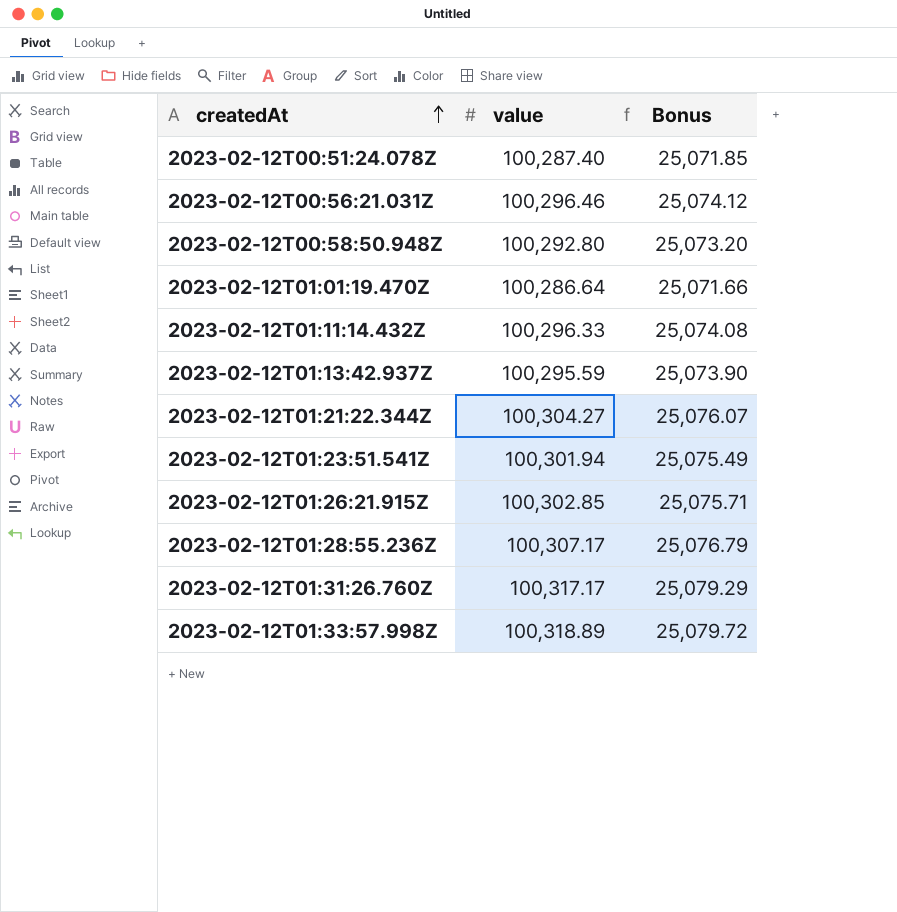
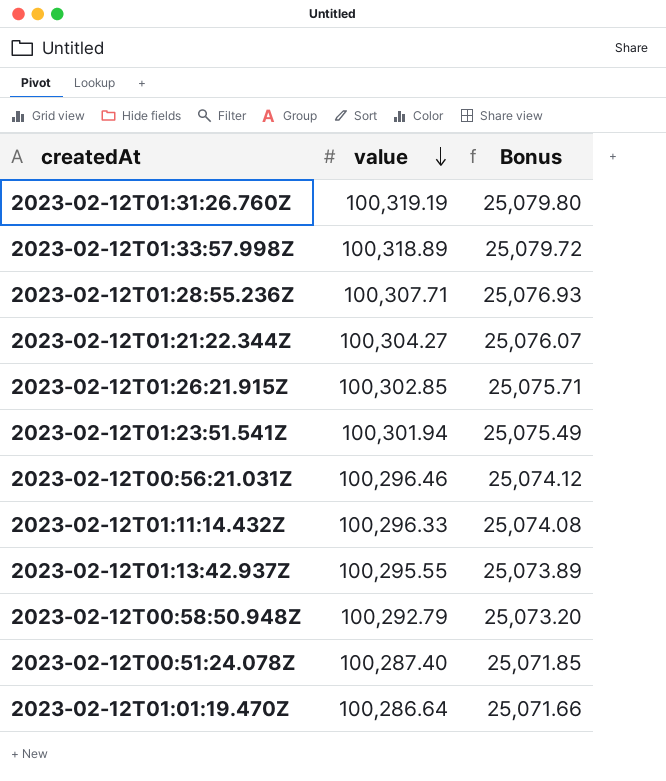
row order: createdAt ascending -> value descending
2023-02-12T01:31:26.760Z | value: 100,317.17 -> 100,319.19
2023-02-12T01:31:26.760Z | Bonus: 25,079.29 -> 25,079.80
2023-02-12T01:28:55.236Z | value: 100,307.17 -> 100,307.71
2023-02-12T01:28:55.236Z | Bonus: 25,076.79 -> 25,076.93
2023-02-12T01:13:42.937Z | value: 100,295.59 -> 100,295.55
2023-02-12T01:13:42.937Z | Bonus: 25,073.90 -> 25,073.89
2023-02-12T00:58:50.948Z | value: 100,292.80 -> 100,292.79

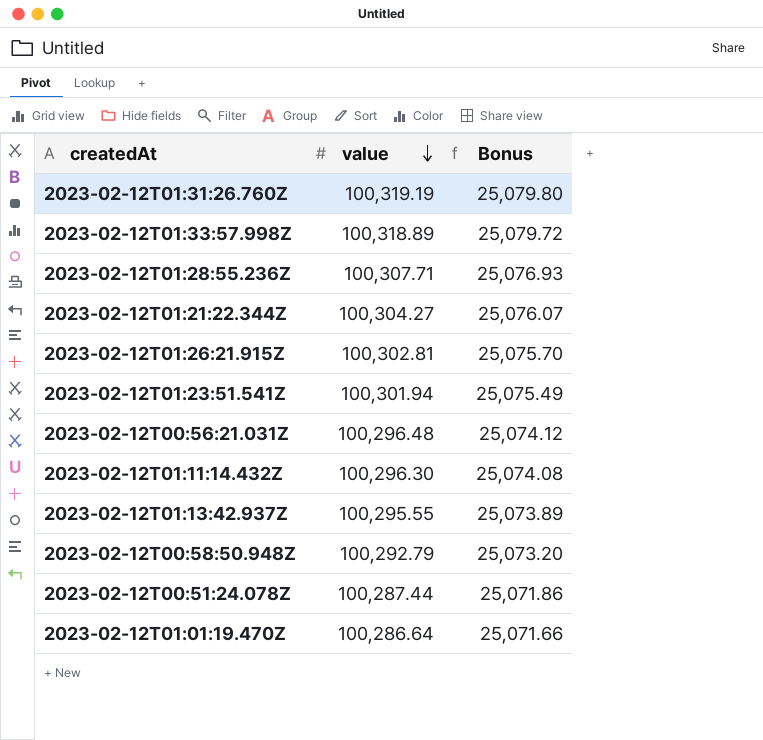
2023-02-12T01:26:21.915Z | value: 100,302.85 -> 100,302.81
2023-02-12T01:26:21.915Z | Bonus: 25,075.71 -> 25,075.70
2023-02-12T00:56:21.031Z | value: 100,296.46 -> 100,296.48
2023-02-12T01:11:14.432Z | value: 100,296.33 -> 100,296.30
2023-02-12T00:51:24.078Z | value: 100,287.40 -> 100,287.44
2023-02-12T00:51:24.078Z | Bonus: 25,071.85 -> 25,071.86

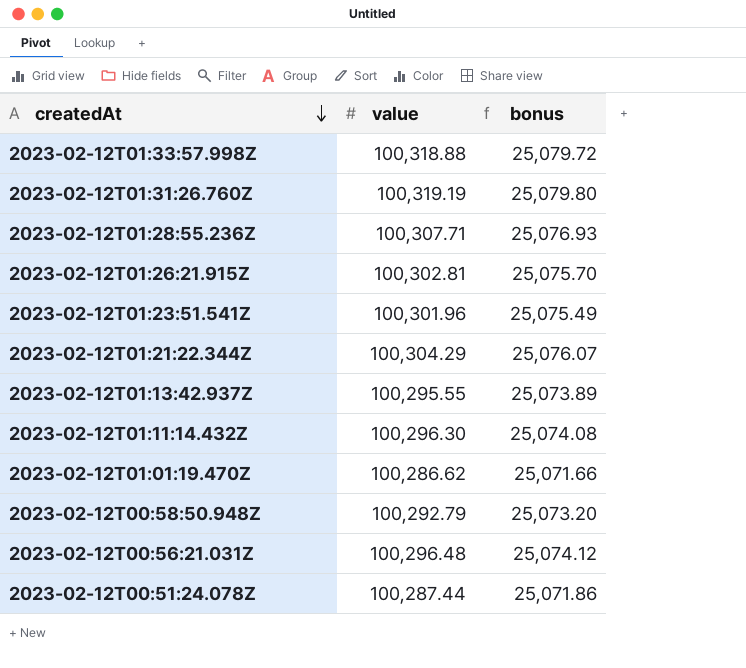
row order: value descending -> createdAt descending
column name: Bonus -> bonus
2023-02-12T01:33:57.998Z | value: 100,318.89 -> 100,318.88
2023-02-12T01:23:51.541Z | value: 100,301.94 -> 100,301.96
2023-02-12T01:21:22.344Z | value: 100,304.27 -> 100,304.29
2023-02-12T01:01:19.470Z | value: 100,286.64 -> 100,286.62

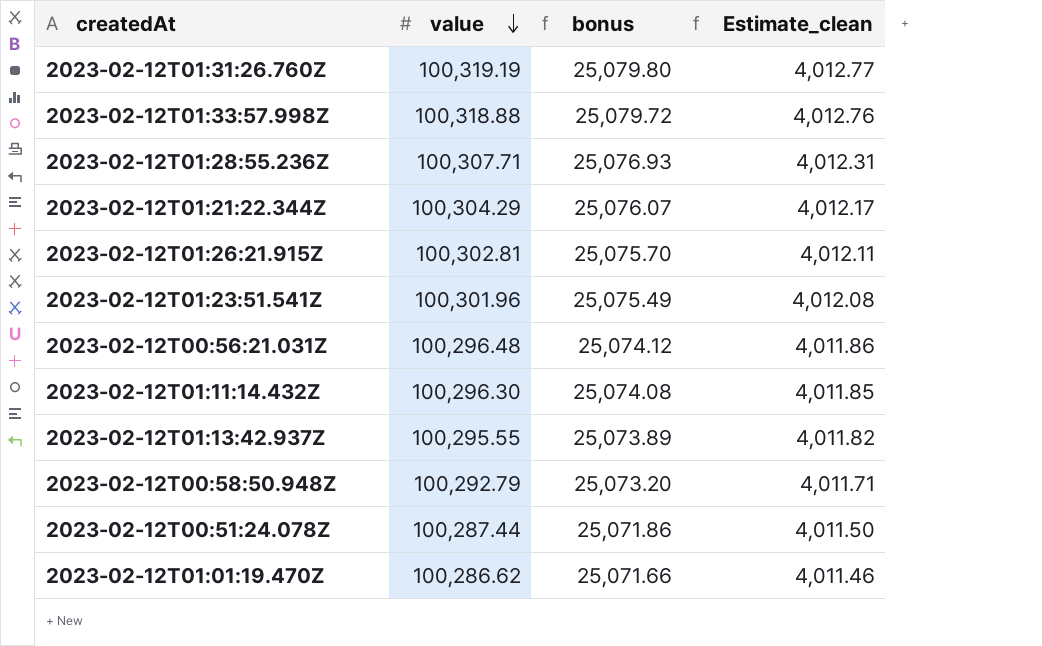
row order: createdAt descending -> value descending
column Estimate_clean | formula: none -> [value] * 0.04

